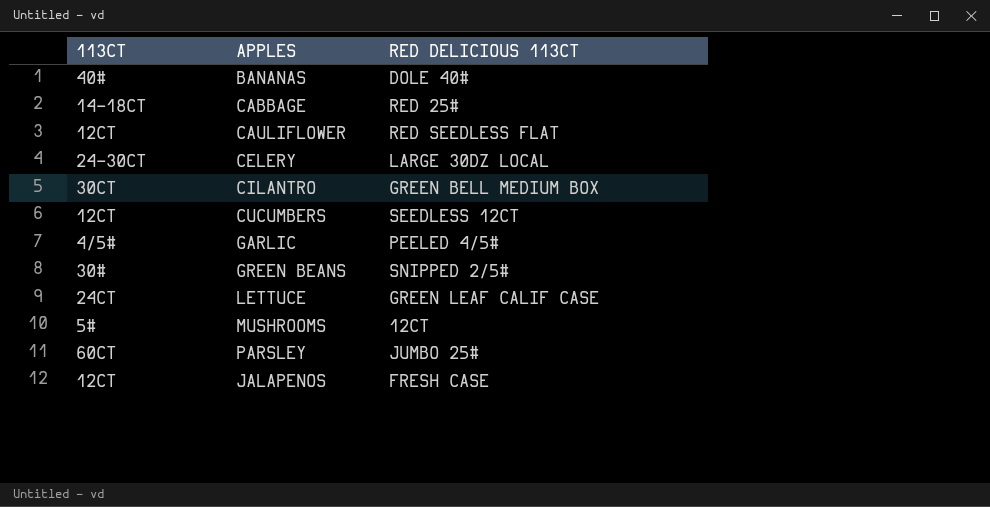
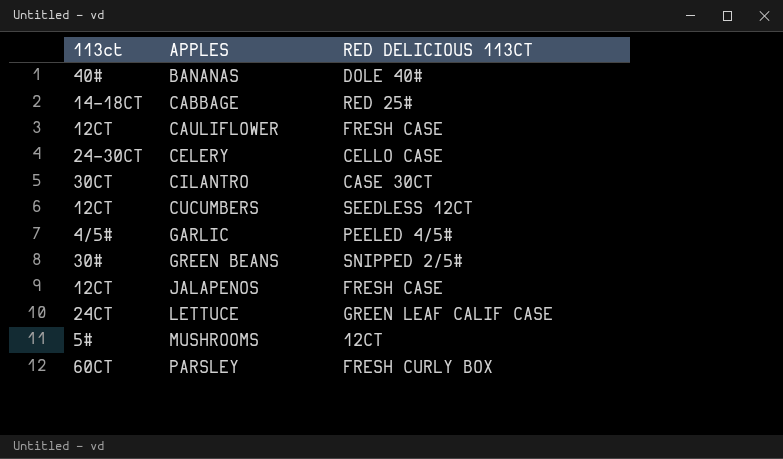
row order: none -> APPLES ascending
column name: 113CT -> 113ct
CAULIFLOWER | RED DELICIOUS 113CT: RED SEEDLESS FLAT -> FRESH CASE
CELERY | RED DELICIOUS 113CT: LARGE 30DZ LOCAL -> CELLO CASE
CILANTRO | RED DELICIOUS 113CT: GREEN BELL MEDIUM BOX -> CASE 30CT
PARSLEY | RED DELICIOUS 113CT: JUMBO 25# -> FRESH CURLY BOX

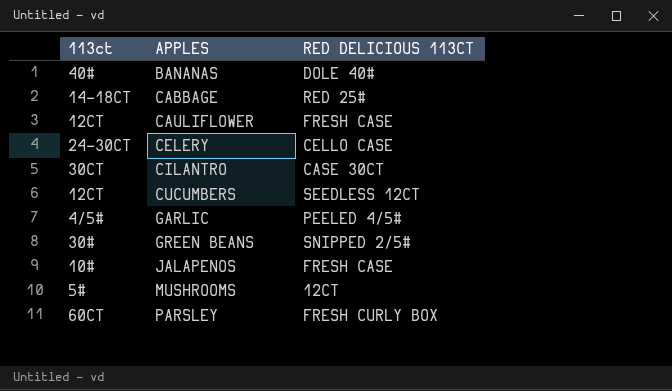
row LETTUCE: 24CT | GREEN LEAF CALIF CASE -> none
JALAPENOS | 113ct: 12CT -> 10#

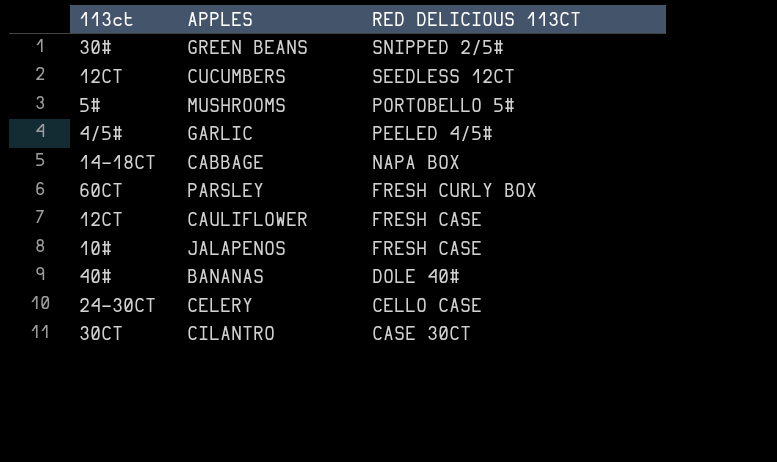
row order: APPLES ascending -> RED DELICIOUS 113CT descending
MUSHROOMS | RED DELICIOUS 113CT: 12CT -> PORTOBELLO 5#
CABBAGE | RED DELICIOUS 113CT: RED 25# -> NAPA BOX

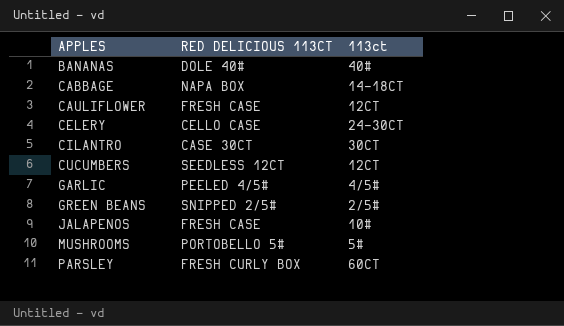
row order: RED DELICIOUS 113CT descending -> APPLES ascending
column 113ct | position: 1 -> 3
GREEN BEANS | 113ct: 30# -> 2/5#

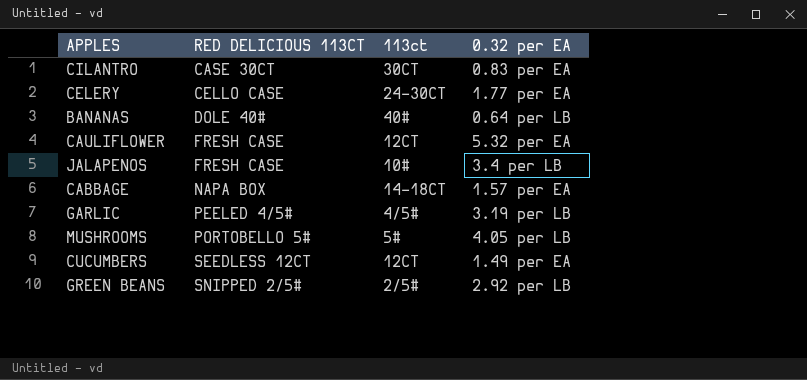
row order: APPLES ascending -> RED DELICIOUS 113CT ascending
column 0.32 per EA | position: none -> 4
row PARSLEY: FRESH CURLY BOX | 60CT -> none

